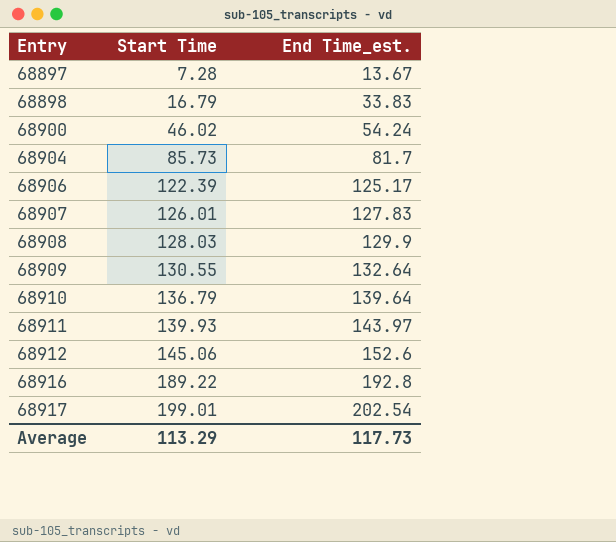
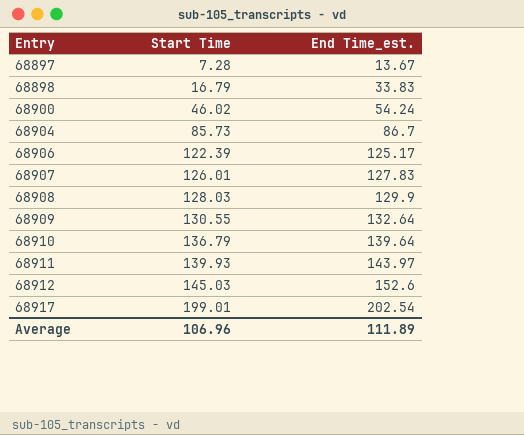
row 68916: 189.22 | 192.8 -> none
68904 | End Time_est.: 81.7 -> 86.7
68912 | Start Time: 145.06 -> 145.03
Average | Start Time: 113.29 -> 106.96
Average | End Time_est.: 117.73 -> 111.89

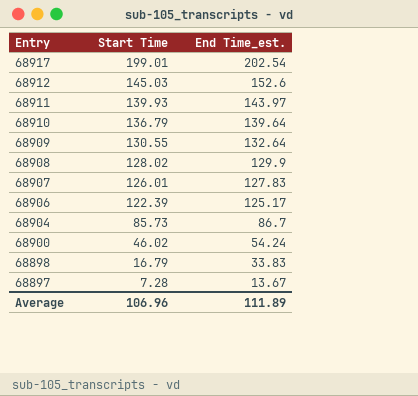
row order: Entry ascending -> Entry descending
68908 | Start Time: 128.03 -> 128.02

